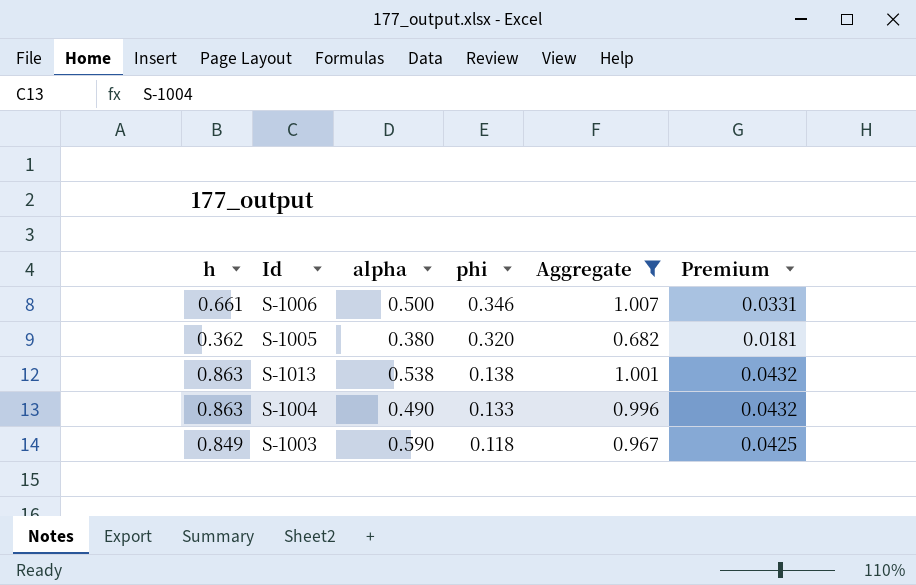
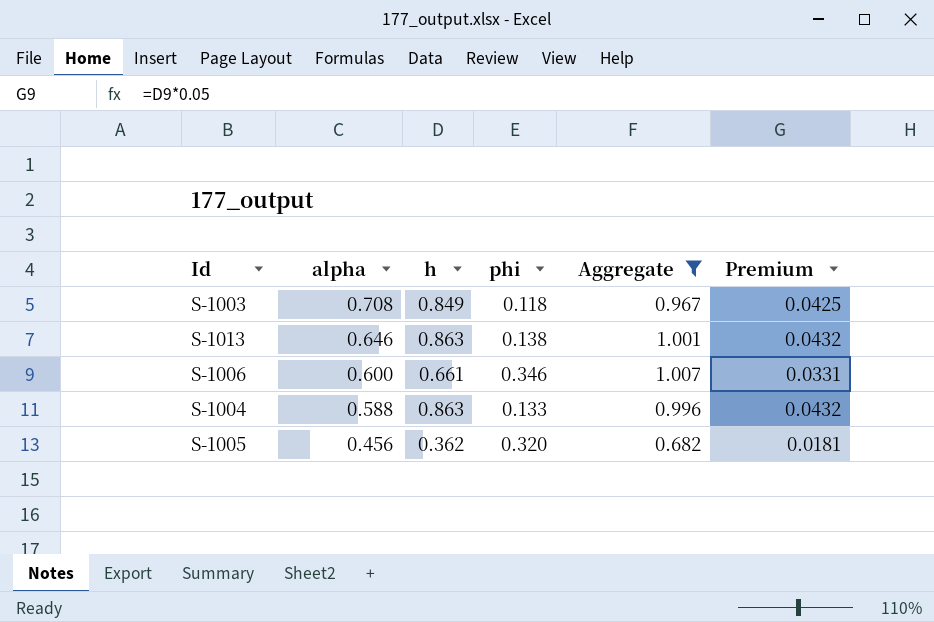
row order: phi descending -> alpha descending
column h | position: 1 -> 3
S-1003 | alpha: 0.590 -> 0.708
S-1013 | alpha: 0.538 -> 0.646
S-1006 | alpha: 0.500 -> 0.600
S-1004 | alpha: 0.490 -> 0.588
S-1005 | alpha: 0.380 -> 0.456

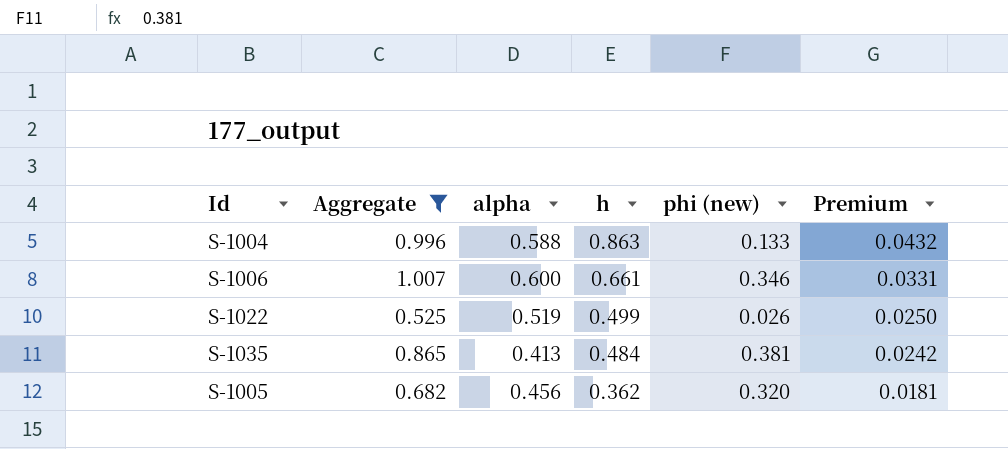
row order: alpha descending -> h descending
column Aggregate | position: 5 -> 2
column name: phi -> phi (new)
row S-1003: 0.708 | 0.849 | 0.118 | 0.967 | 0.0425 -> none
row S-1013: 0.646 | 0.863 | 0.138 | 1.001 | 0.0432 -> none
row S-1022: none -> 0.525 | 0.519 | 0.499 | 0.026 | 0.0250
row S-1035: none -> 0.865 | 0.413 | 0.484 | 0.381 | 0.0242

